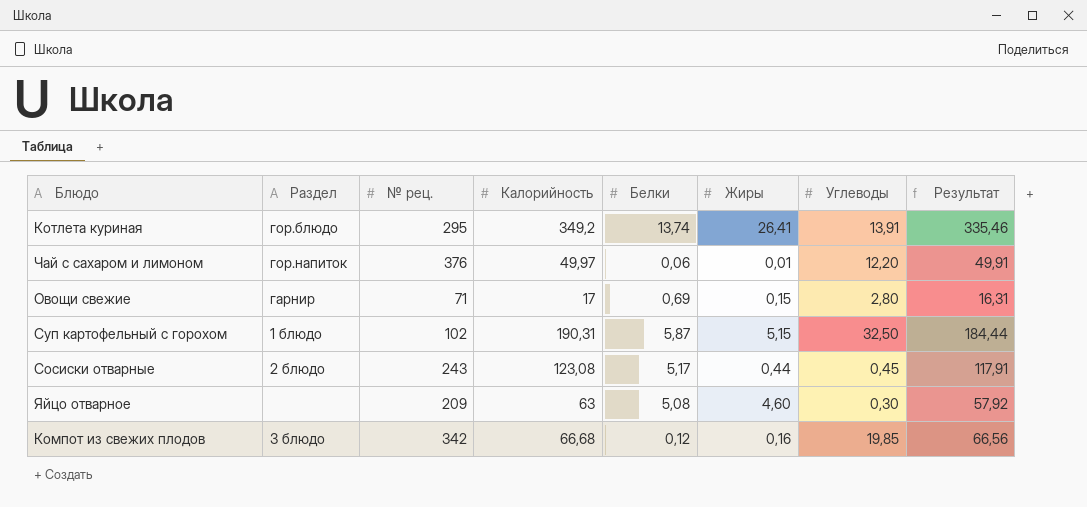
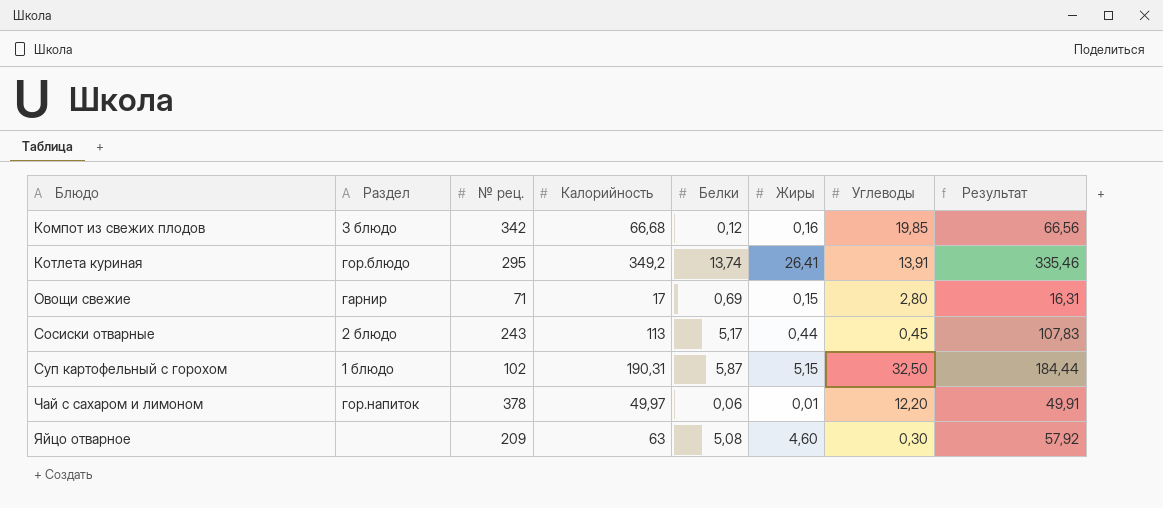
row order: none -> Блюдо ascending
Сосиски отварные | Калорийность: 123,08 -> 113
Сосиски отварные | Результат: 117,91 -> 107,83
Чай с сахаром и лимоном | № рец.: 376 -> 378

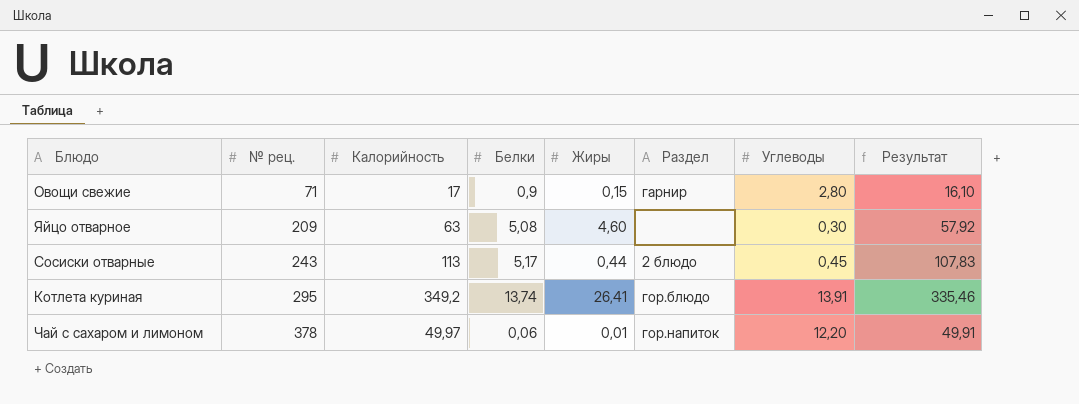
row order: Блюдо ascending -> № рец. ascending
column Раздел | position: 2 -> 6
row Компот из свежих плодов: 3 блюдо | 342 | 66,68 | 0,12 | 0,16 | 19,85 | 66,56 -> none
row Суп картофельный с горохом: 1 блюдо | 102 | 190,31 | 5,87 | 5,15 | 32,50 | 184,44 -> none
Овощи свежие | Белки: 0,69 -> 0,9
Овощи свежие | Результат: 16,31 -> 16,10

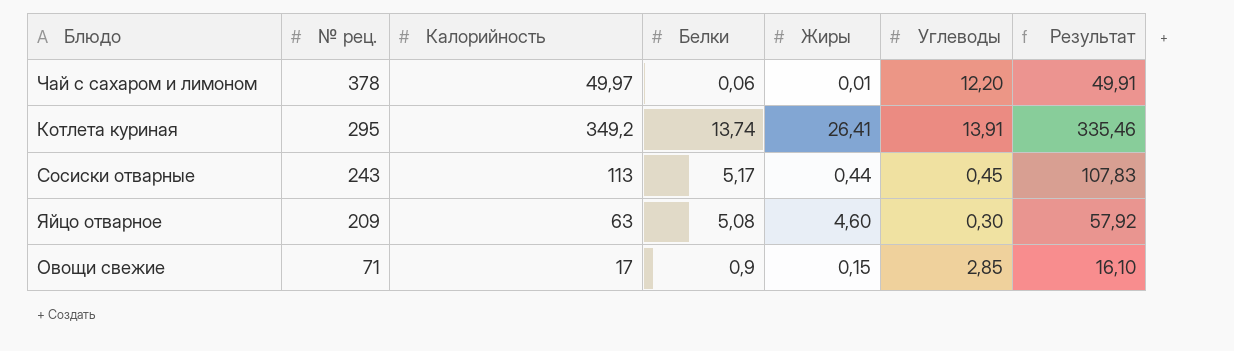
row order: № рец. ascending -> № рец. descending
column Раздел | position: 6 -> none
Овощи свежие | Углеводы: 2,80 -> 2,85

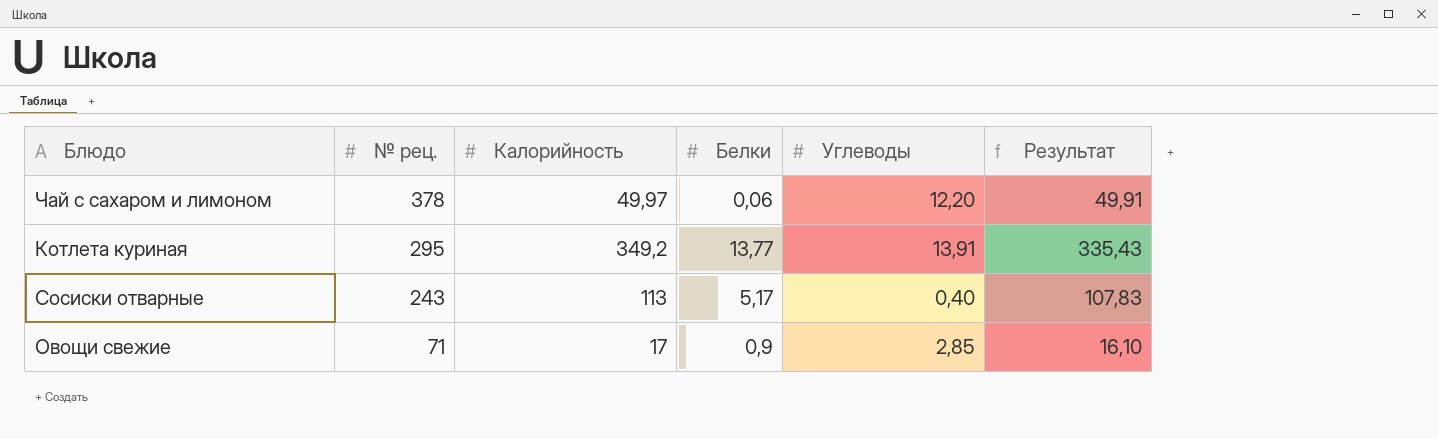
column Жиры | position: 5 -> none
row Яйцо отварное: 209 | 63 | 5,08 | 4,60 | 0,30 | 57,92 -> none
Котлета куриная | Белки: 13,74 -> 13,77
Котлета куриная | Результат: 335,46 -> 335,43
Сосиски отварные | Углеводы: 0,45 -> 0,40

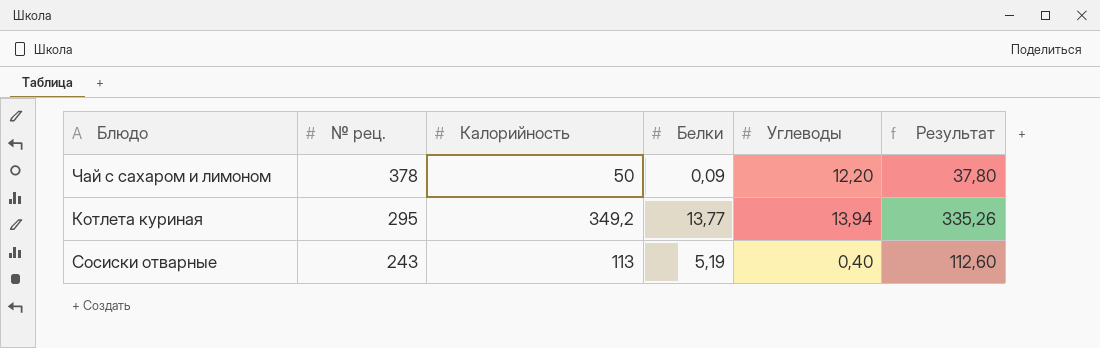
column Результат | formula: [Калорийность] - [Белки] -> [Калорийность] - [Углеводы]
row Овощи свежие: 71 | 17 | 0,9 | 2,85 | 16,10 -> none
Чай с сахаром и лимоном | Калорийность: 49,97 -> 50
Чай с сахаром и лимоном | Белки: 0,06 -> 0,09
Котлета куриная | Углеводы: 13,91 -> 13,94
Сосиски отварные | Белки: 5,17 -> 5,19

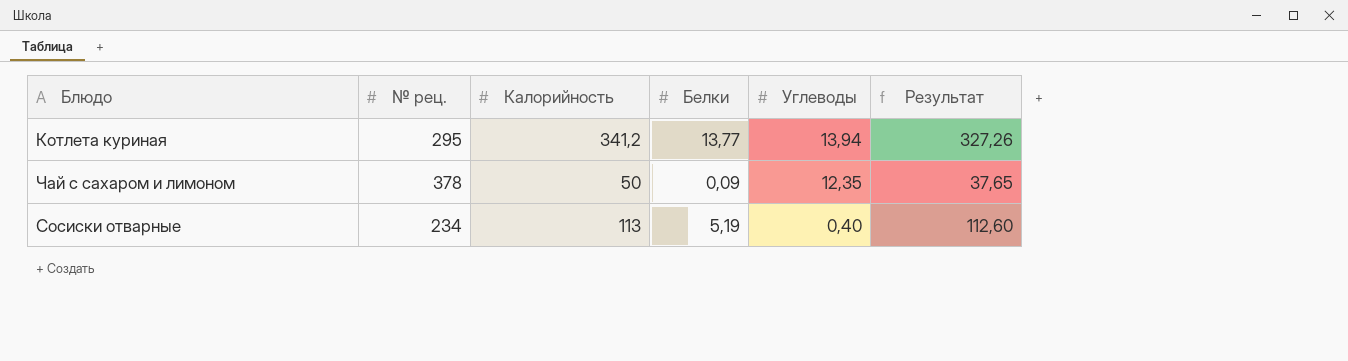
row order: № рец. descending -> Углеводы descending
Котлета куриная | Калорийность: 349,2 -> 341,2
Котлета куриная | Результат: 335,26 -> 327,26
Чай с сахаром и лимоном | Углеводы: 12,20 -> 12,35
Чай с сахаром и лимоном | Результат: 37,80 -> 37,65
Сосиски отварные | № рец.: 243 -> 234

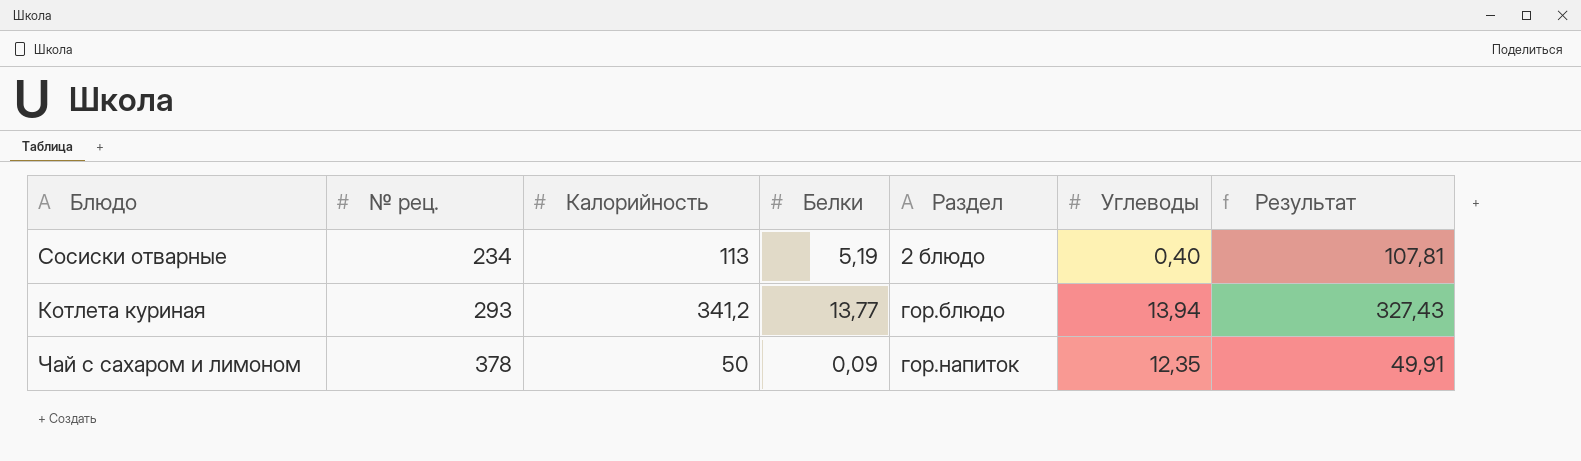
row order: Углеводы descending -> № рец. ascending
column Раздел | position: none -> 5
column Результат | formula: [Калорийность] - [Углеводы] -> [Калорийность] - [Белки]
Котлета куриная | № рец.: 295 -> 293

